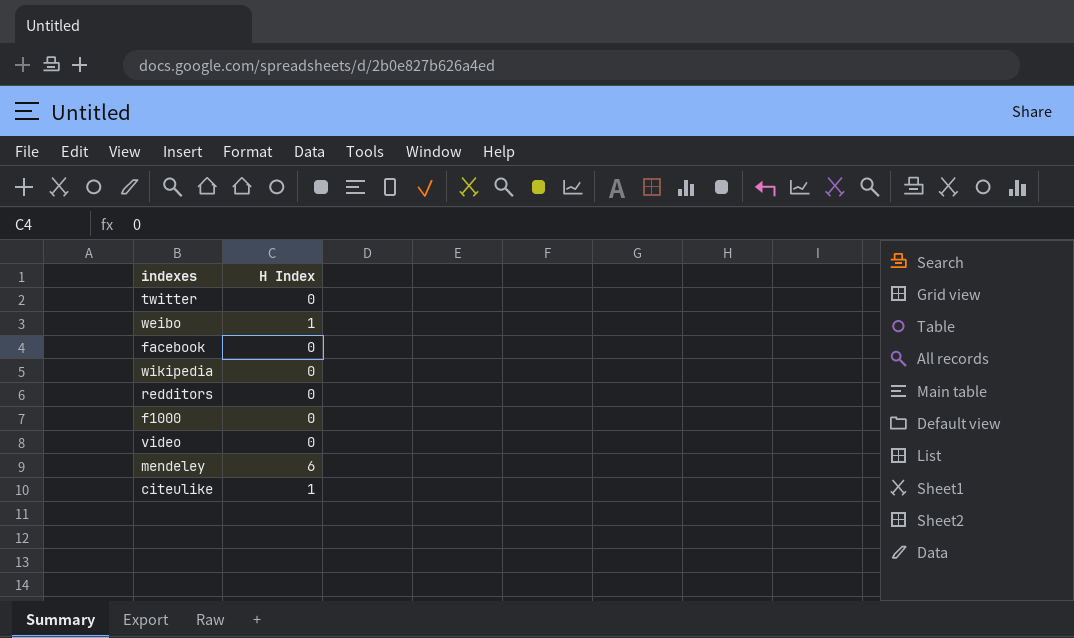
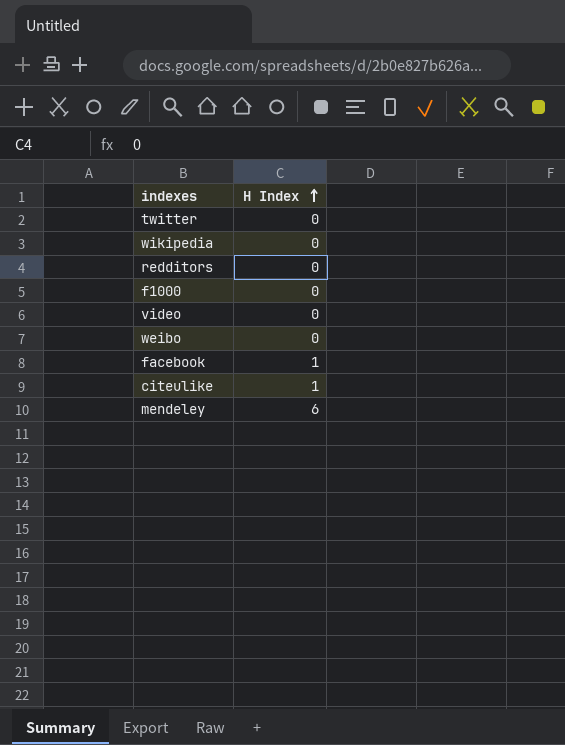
row order: none -> H Index ascending
weibo | H Index: 1 -> 0
facebook | H Index: 0 -> 1

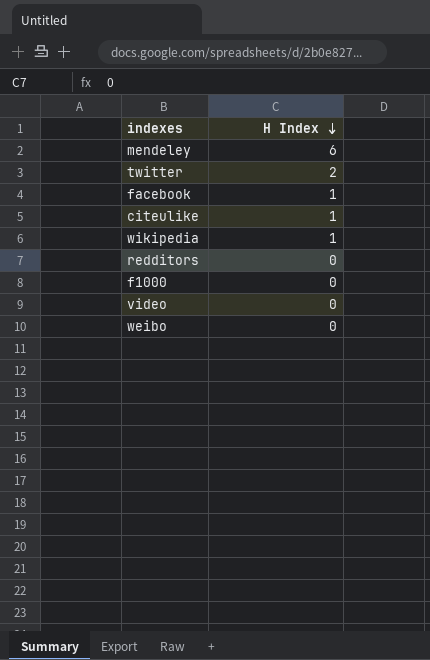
row order: H Index ascending -> H Index descending
twitter | H Index: 0 -> 2
wikipedia | H Index: 0 -> 1

